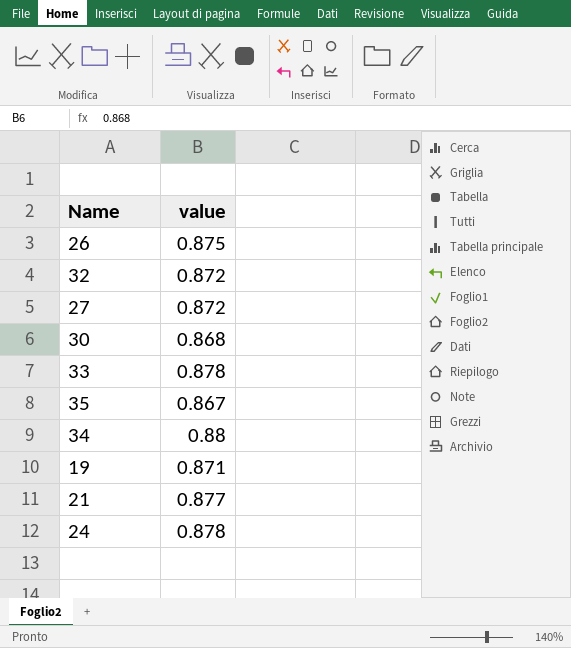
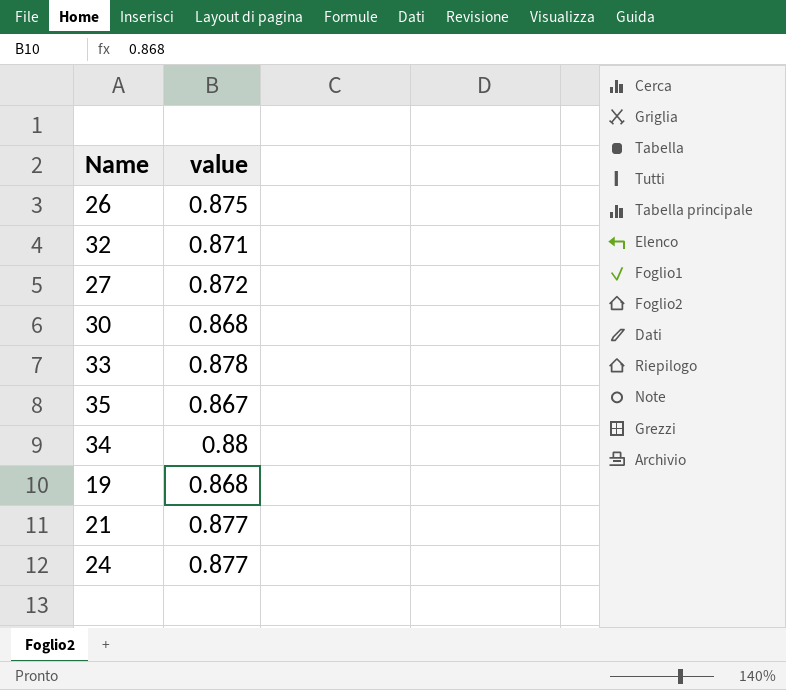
32 | value: 0.872 -> 0.871
19 | value: 0.871 -> 0.868
24 | value: 0.878 -> 0.877

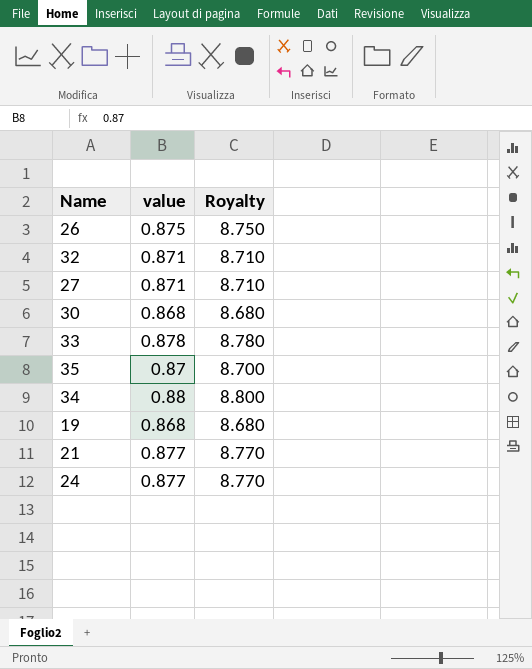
column Royalty | formula: none -> [value] * 10
27 | value: 0.872 -> 0.871
35 | value: 0.867 -> 0.87

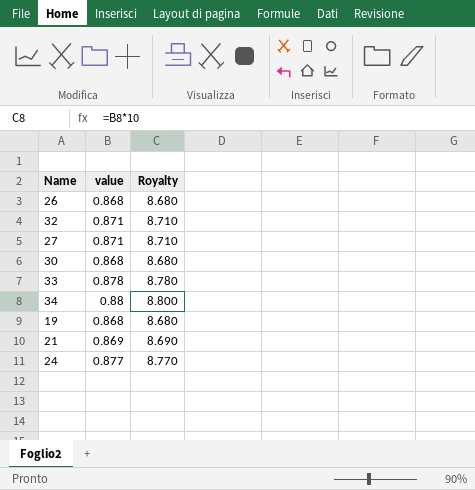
row 35: 0.87 | 8.700 -> none
26 | value: 0.875 -> 0.868
26 | Royalty: 8.750 -> 8.680
21 | value: 0.877 -> 0.869
21 | Royalty: 8.770 -> 8.690

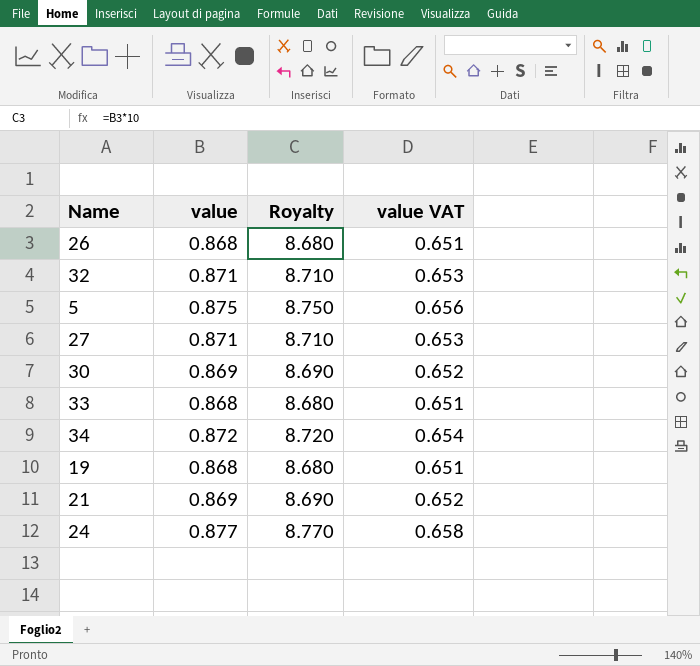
column value VAT | formula: none -> [value] * 0.75
row 5: none -> 0.875 | 8.750 | 0.656
30 | value: 0.868 -> 0.869
30 | Royalty: 8.680 -> 8.690
33 | value: 0.878 -> 0.868
33 | Royalty: 8.780 -> 8.680
34 | value: 0.88 -> 0.872
34 | Royalty: 8.800 -> 8.720

